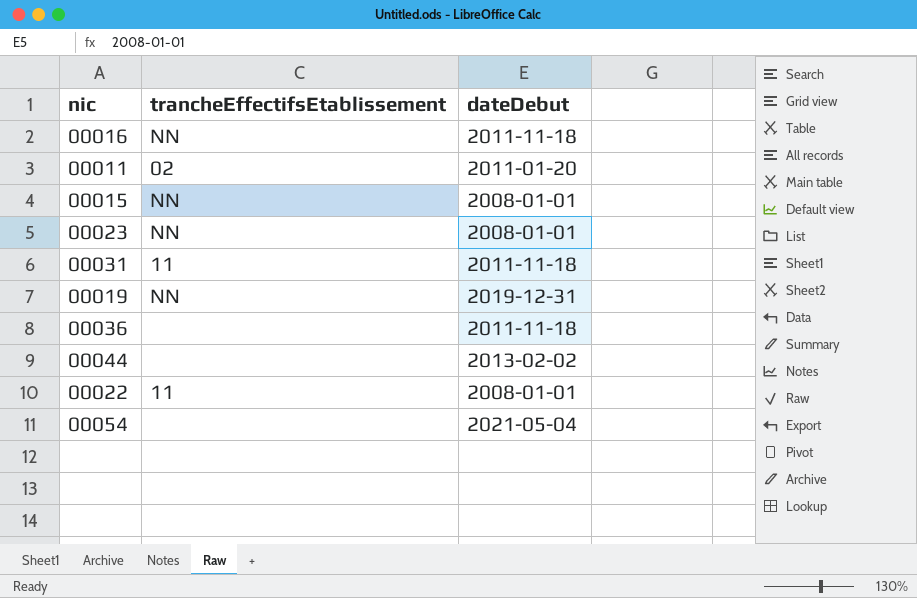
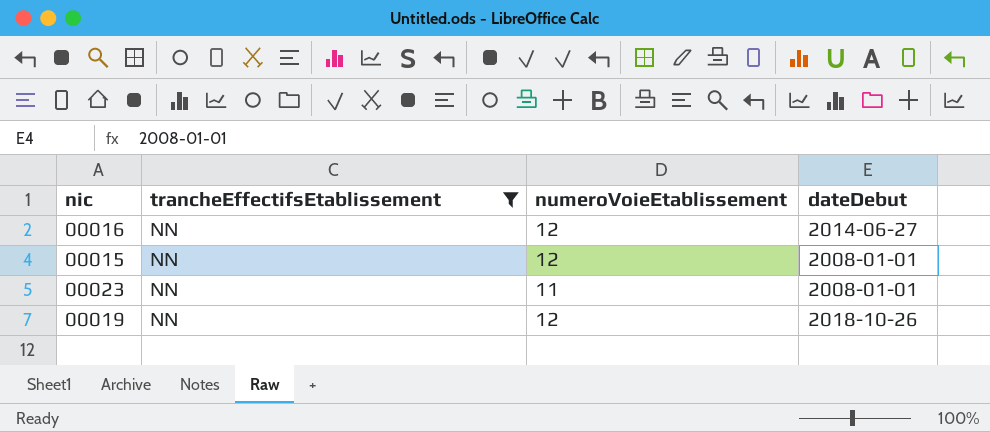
filter: none -> trancheEffectifsEtablissement = NN
column numeroVoieEtablissement | position: none -> 3
00016 | dateDebut: 2011-11-18 -> 2014-06-27
00019 | dateDebut: 2019-12-31 -> 2018-10-26

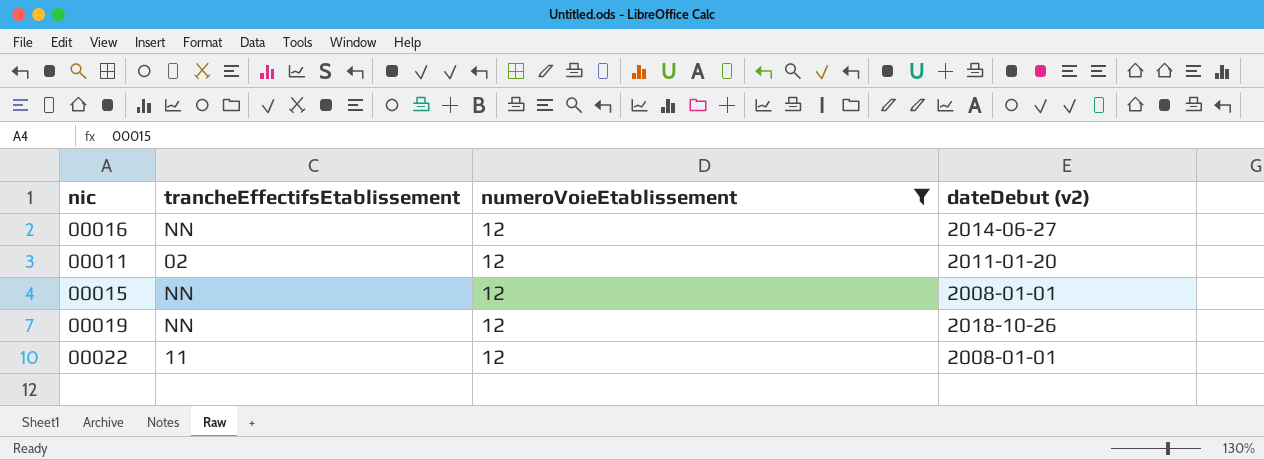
filter: trancheEffectifsEtablissement = NN -> numeroVoieEtablissement = 12
column name: dateDebut -> dateDebut (v2)

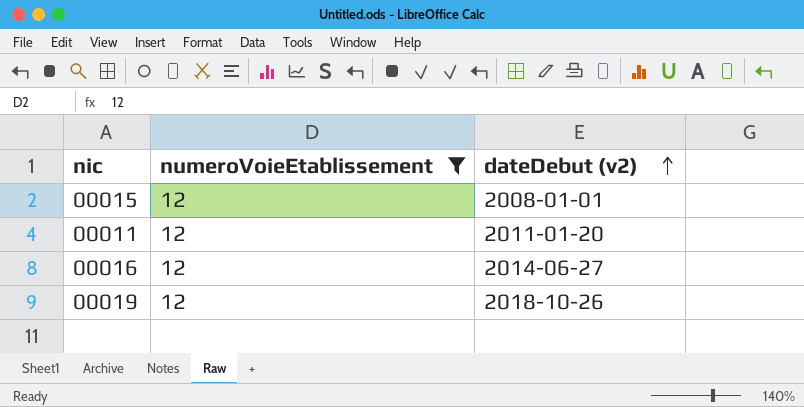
row order: none -> dateDebut (v2) ascending
column trancheEffectifsEtablissement | position: 2 -> none
row 00022: 11 | 12 | 2008-01-01 -> none

